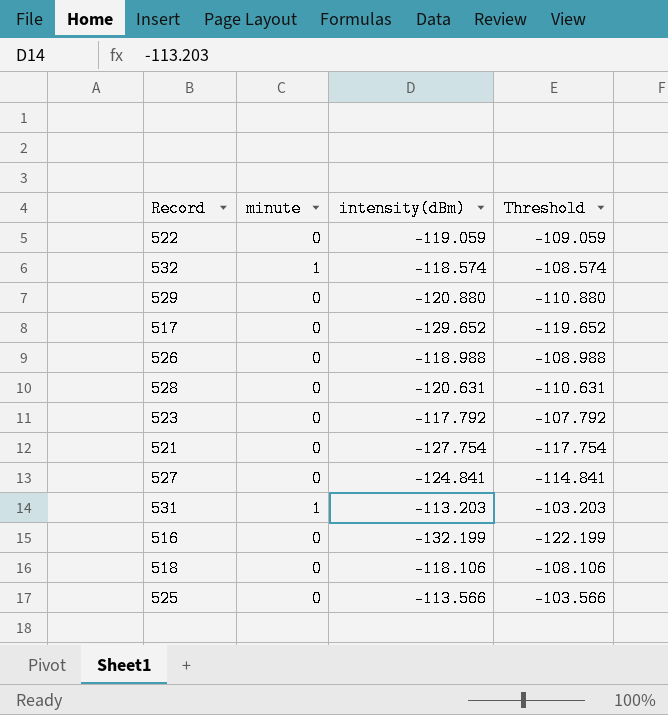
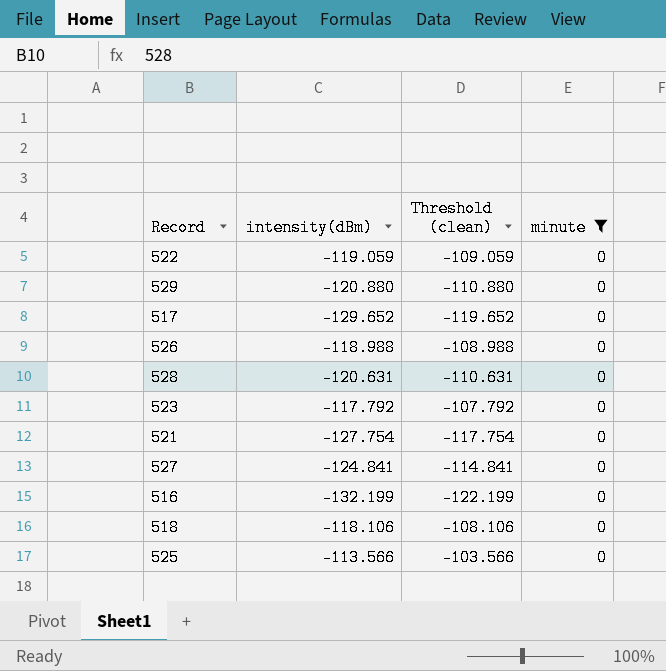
filter: none -> minute = 0
column name: Threshold -> Threshold (clean)
column minute | position: 2 -> 4

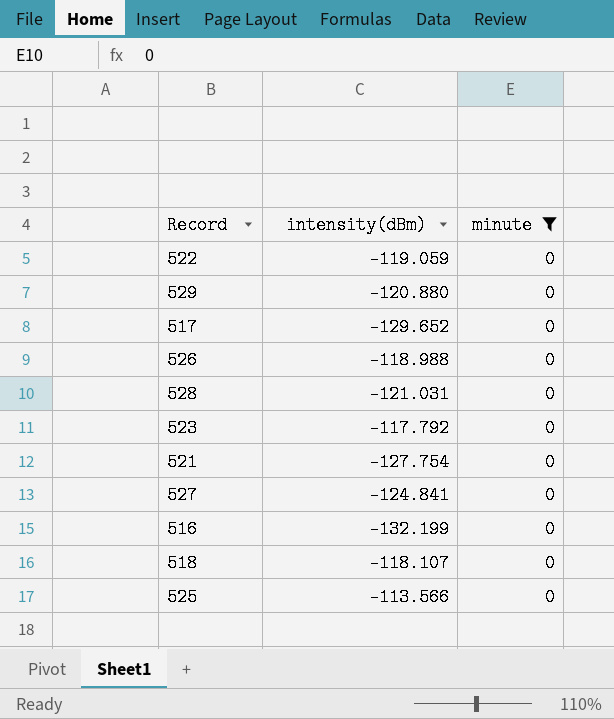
column Threshold (clean) | formula: [intensity(dBm)] + 10 -> none
528 | intensity(dBm): -120.631 -> -121.031
518 | intensity(dBm): -118.106 -> -118.107

